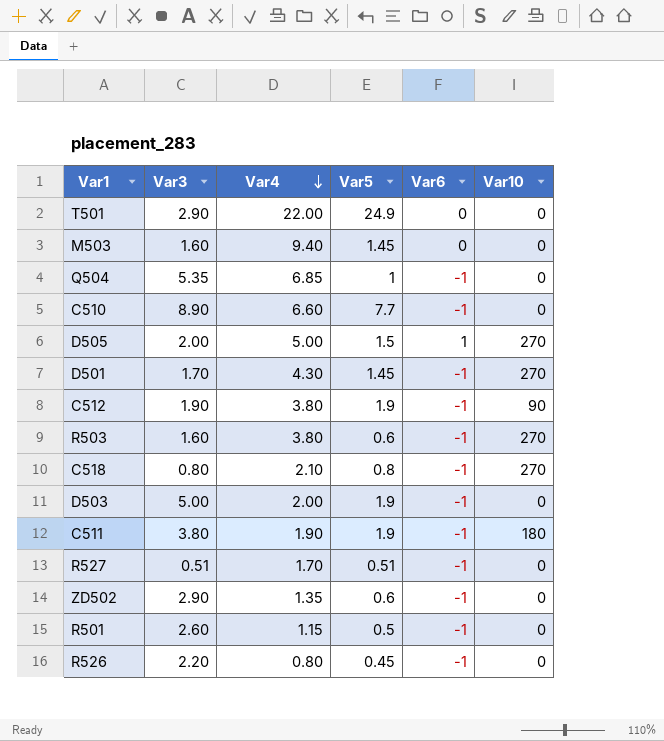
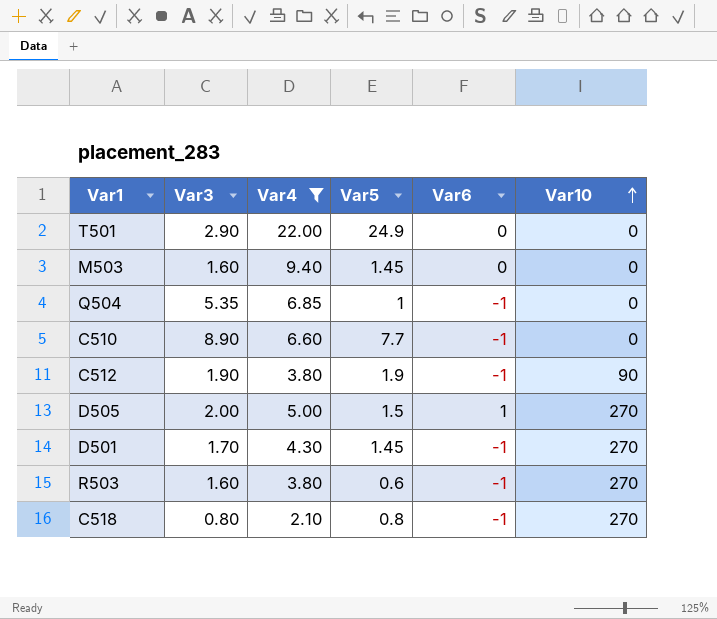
filter: none -> Var4 >= 2.10
row order: Var4 descending -> Var10 ascending

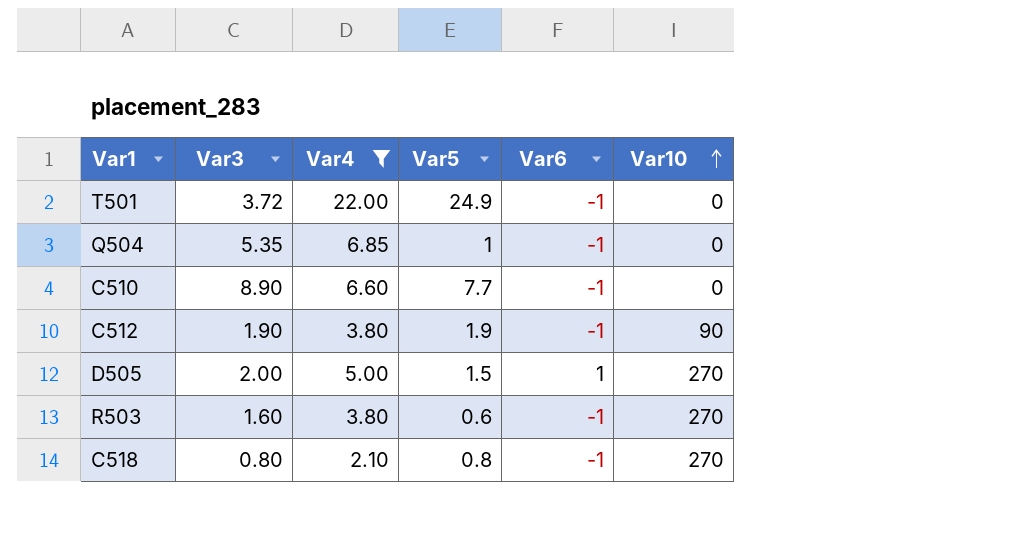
row M503: 1.60 | 9.40 | 1.45 | 0 | 0 -> none
row D501: 1.70 | 4.30 | 1.45 | -1 | 270 -> none
T501 | Var3: 2.90 -> 3.72
T501 | Var6: 0 -> -1

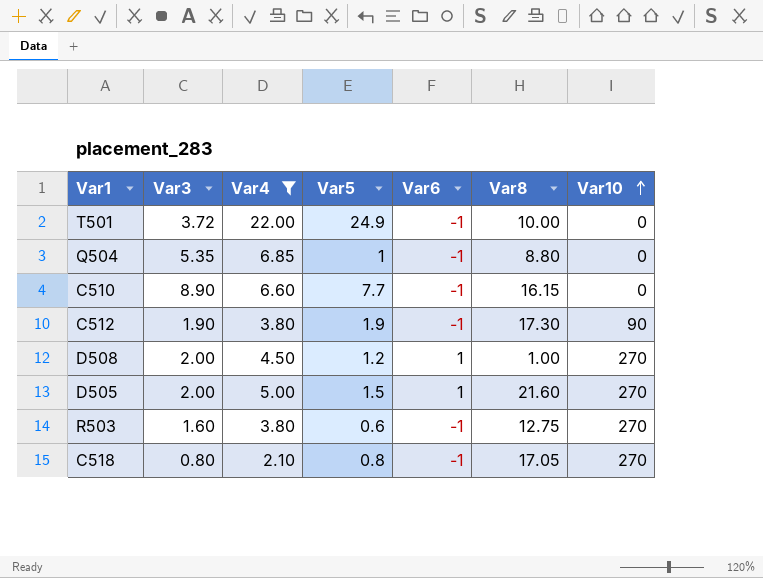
column Var8 | position: none -> 6
row D508: none -> 2.00 | 4.50 | 1.2 | 1 | 1.00 | 270

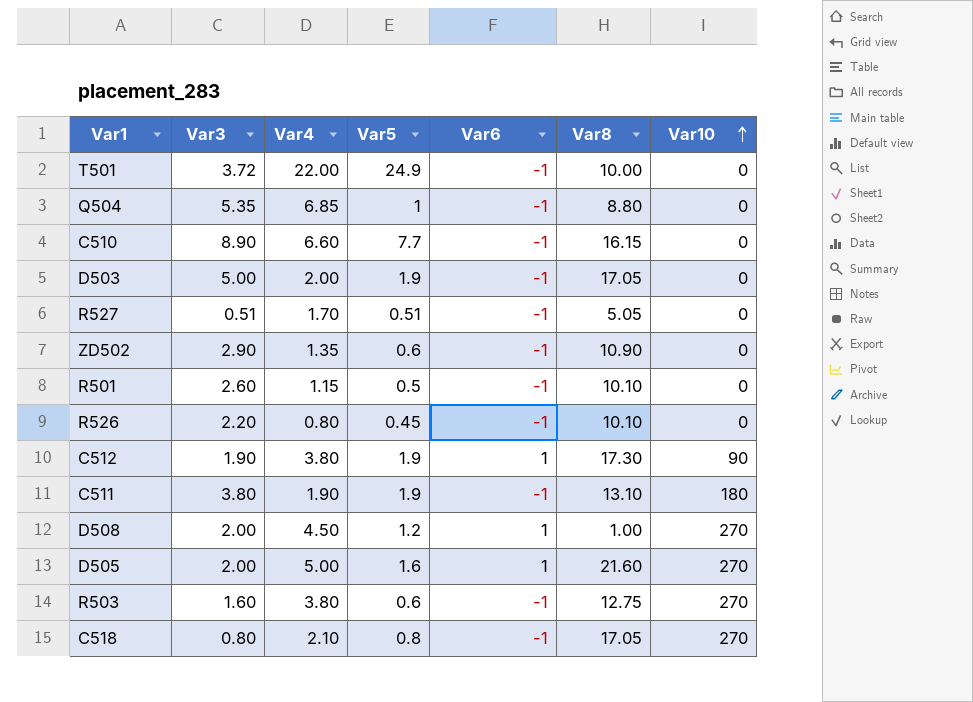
filter: Var4 >= 2.10 -> none
C512 | Var6: -1 -> 1
D505 | Var5: 1.5 -> 1.6

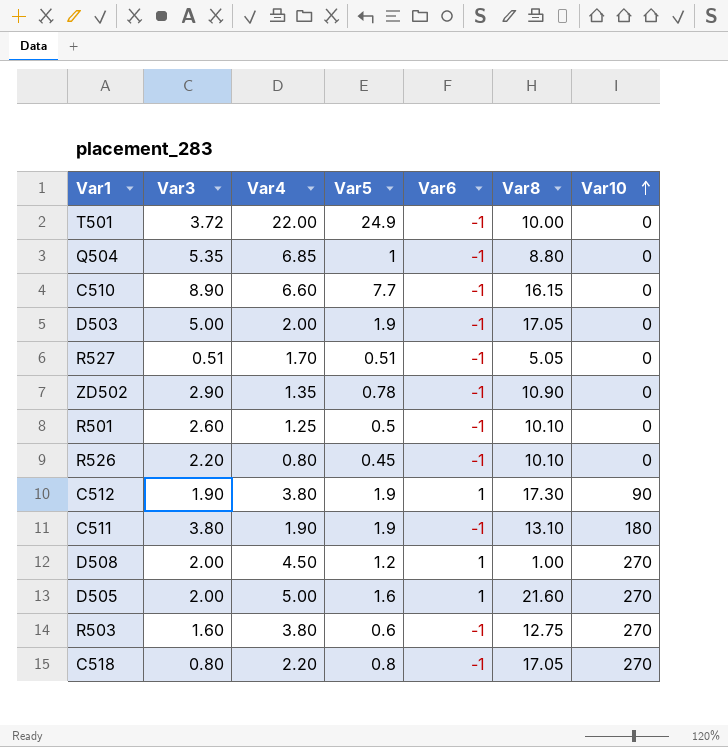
ZD502 | Var5: 0.6 -> 0.78
R501 | Var4: 1.15 -> 1.25
C518 | Var4: 2.10 -> 2.20

